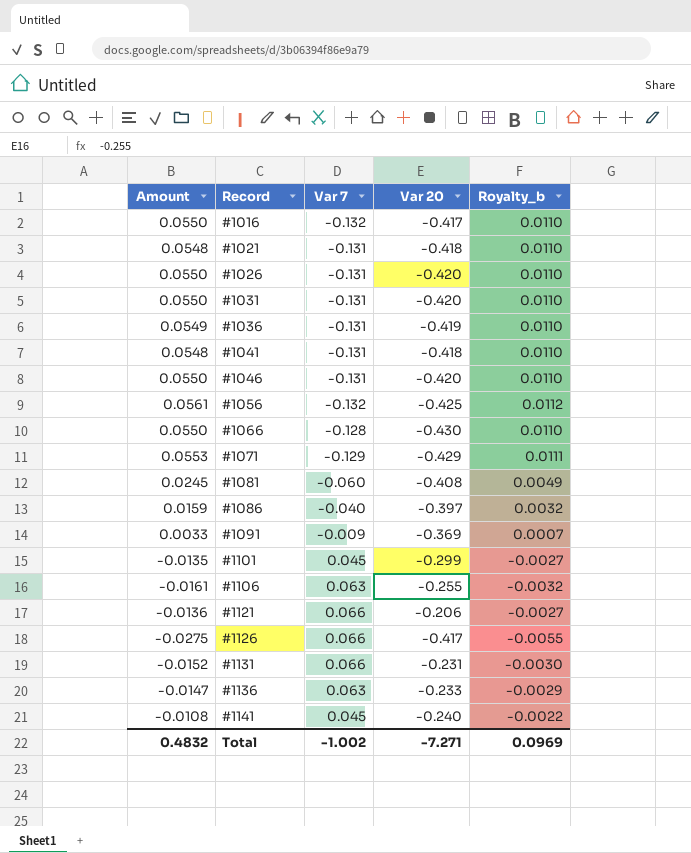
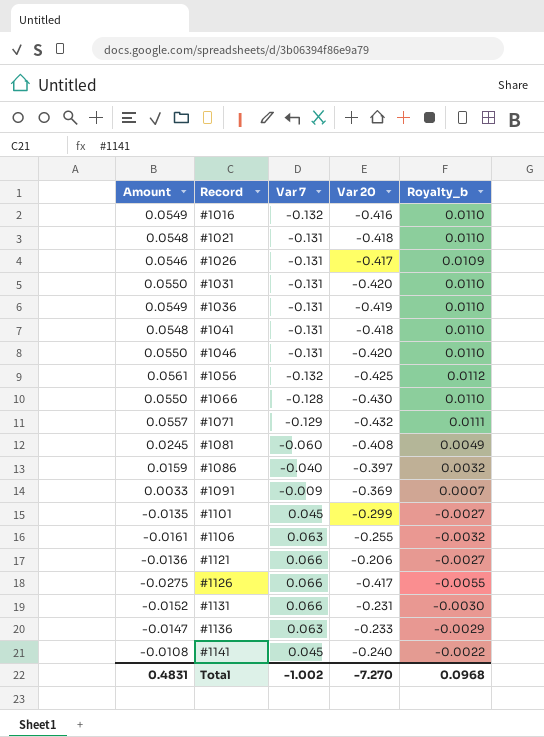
#1016 | Amount: 0.0550 -> 0.0549
#1016 | Var 20: -0.417 -> -0.416
#1026 | Amount: 0.0550 -> 0.0546
#1026 | Var 20: -0.420 -> -0.417
#1026 | Royalty_b: 0.0110 -> 0.0109
#1071 | Amount: 0.0553 -> 0.0557
#1071 | Var 20: -0.429 -> -0.432
Total | Amount: 0.4832 -> 0.4831
Total | Var 20: -7.271 -> -7.270
Total | Royalty_b: 0.0969 -> 0.0968

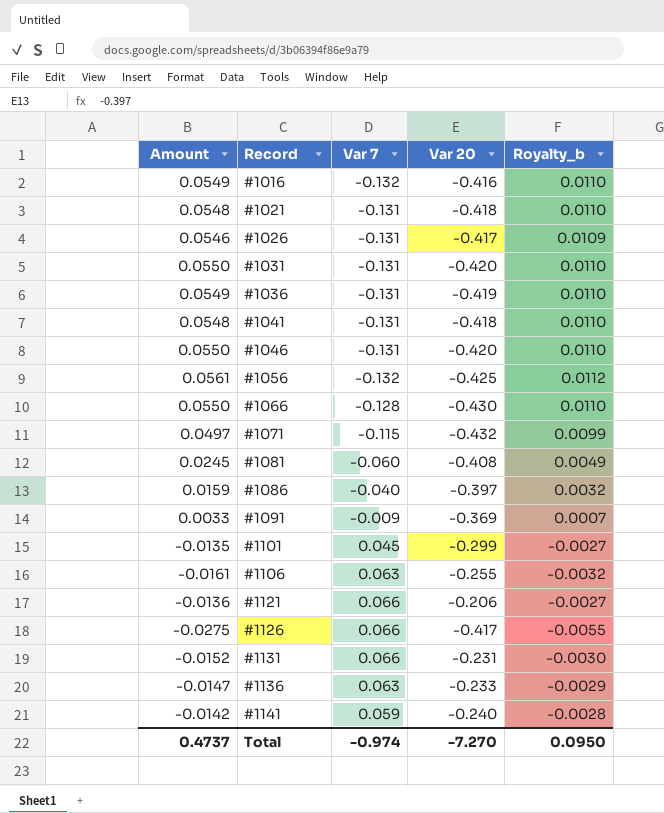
#1071 | Amount: 0.0557 -> 0.0497
#1071 | Var 7: -0.129 -> -0.115
#1071 | Royalty_b: 0.0111 -> 0.0099
#1141 | Amount: -0.0108 -> -0.0142
#1141 | Var 7: 0.045 -> 0.059
#1141 | Royalty_b: -0.0022 -> -0.0028
Total | Amount: 0.4831 -> 0.4737
Total | Var 7: -1.002 -> -0.974
Total | Royalty_b: 0.0968 -> 0.0950

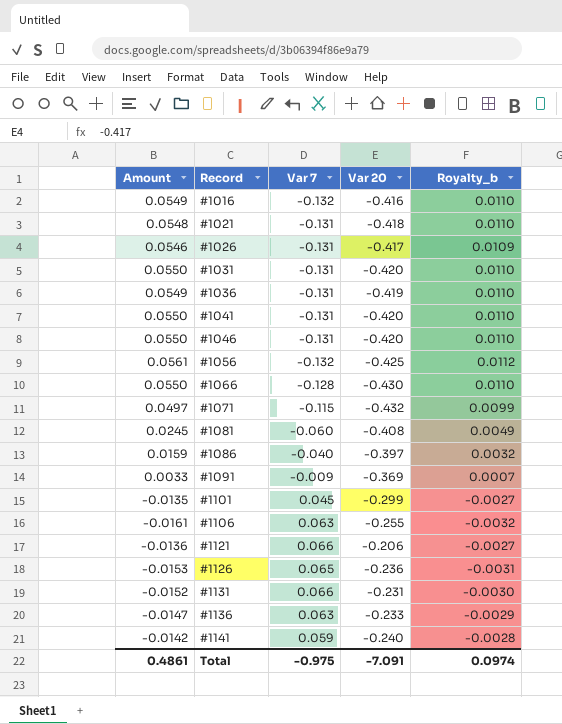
#1041 | Amount: 0.0548 -> 0.0550
#1041 | Var 20: -0.418 -> -0.420
#1126 | Amount: -0.0275 -> -0.0153
#1126 | Var 7: 0.066 -> 0.065
#1126 | Var 20: -0.417 -> -0.236
#1126 | Royalty_b: -0.0055 -> -0.0031
Total | Amount: 0.4737 -> 0.4861
Total | Var 7: -0.974 -> -0.975
Total | Var 20: -7.270 -> -7.091
Total | Royalty_b: 0.0950 -> 0.0974

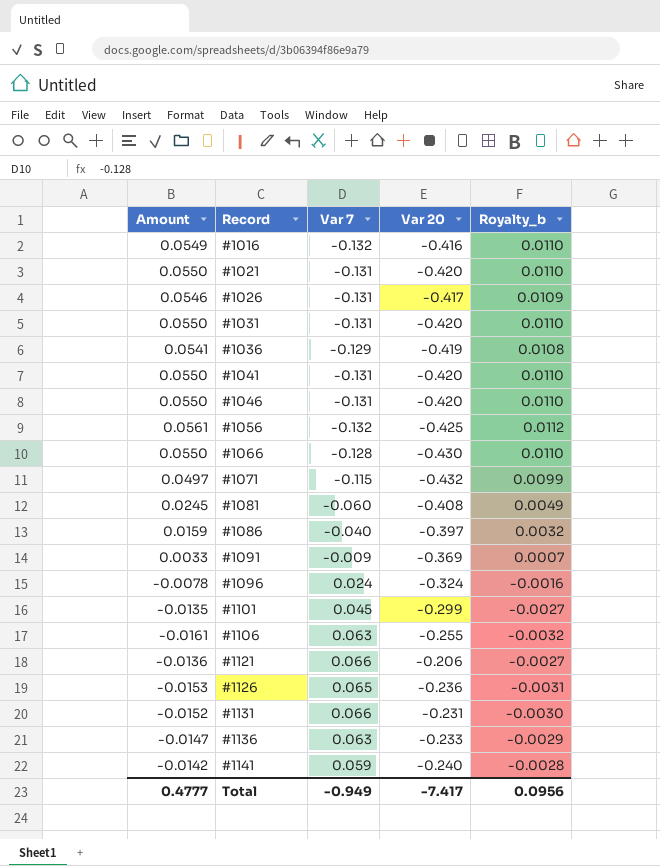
#1021 | Amount: 0.0548 -> 0.0550
#1021 | Var 20: -0.418 -> -0.420
#1036 | Amount: 0.0549 -> 0.0541
#1036 | Var 7: -0.131 -> -0.129
#1036 | Royalty_b: 0.0110 -> 0.0108
row #1096: none -> -0.0078 | 0.024 | -0.324 | -0.0016
Total | Amount: 0.4861 -> 0.4777
Total | Var 7: -0.975 -> -0.949
Total | Var 20: -7.091 -> -7.417
Total | Royalty_b: 0.0974 -> 0.0956

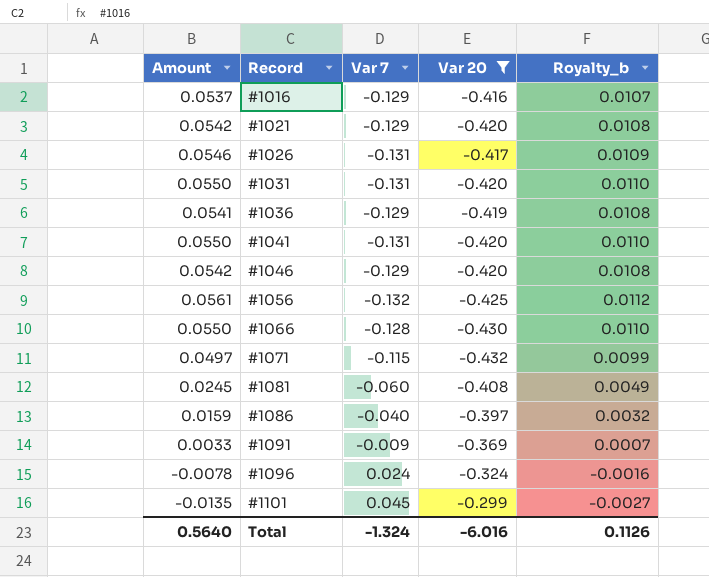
filter: none -> Var 20 <= -0.299
#1016 | Amount: 0.0549 -> 0.0537
#1016 | Var 7: -0.132 -> -0.129
#1016 | Royalty_b: 0.0110 -> 0.0107
#1021 | Amount: 0.0550 -> 0.0542
#1021 | Var 7: -0.131 -> -0.129
#1021 | Royalty_b: 0.0110 -> 0.0108
#1046 | Amount: 0.0550 -> 0.0542
#1046 | Var 7: -0.131 -> -0.129
#1046 | Royalty_b: 0.0110 -> 0.0108
Total | Amount: 0.4777 -> 0.5640
Total | Var 7: -0.949 -> -1.324
Total | Var 20: -7.417 -> -6.016
Total | Royalty_b: 0.0956 -> 0.1126

